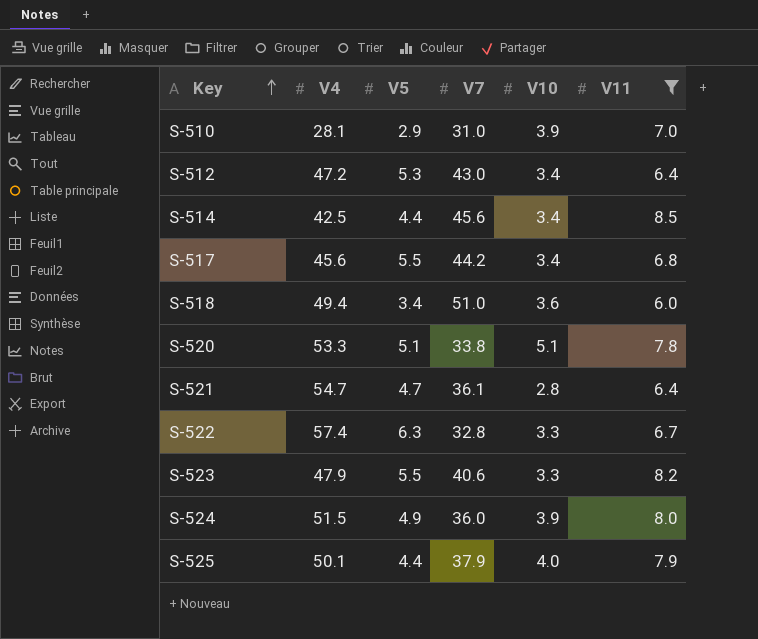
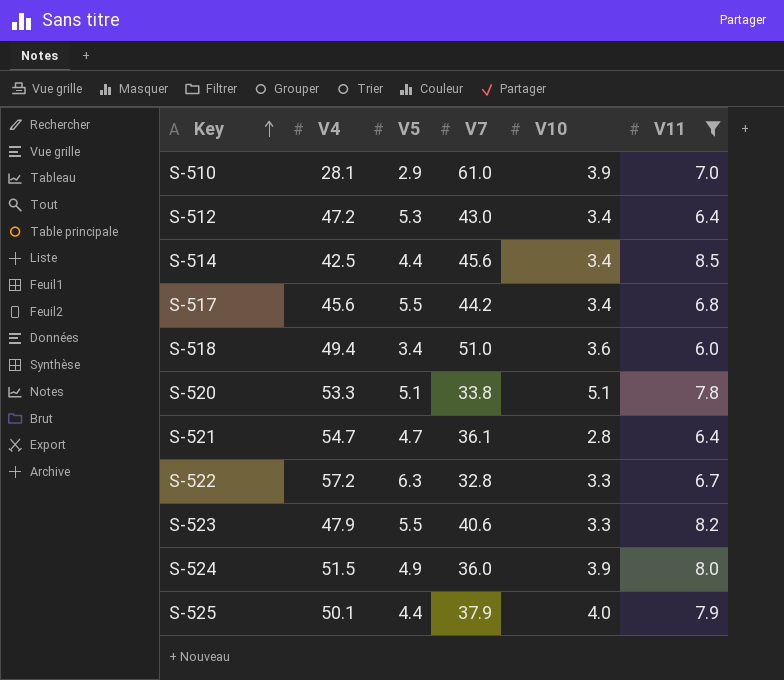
S-510 | V7: 31.0 -> 61.0
S-522 | V4: 57.4 -> 57.2

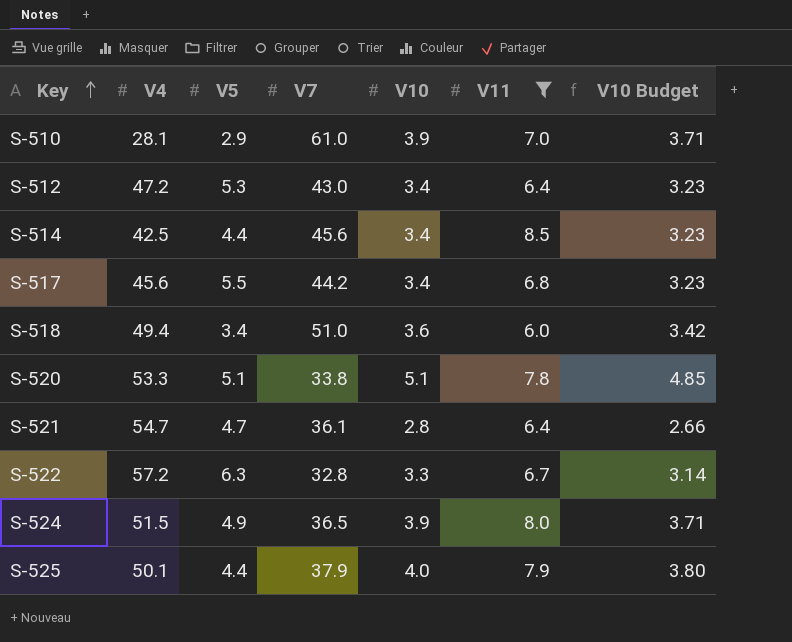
column V10 Budget | formula: none -> [V10] * 0.95
row S-523: 47.9 | 5.5 | 40.6 | 3.3 | 8.2 -> none
S-524 | V7: 36.0 -> 36.5

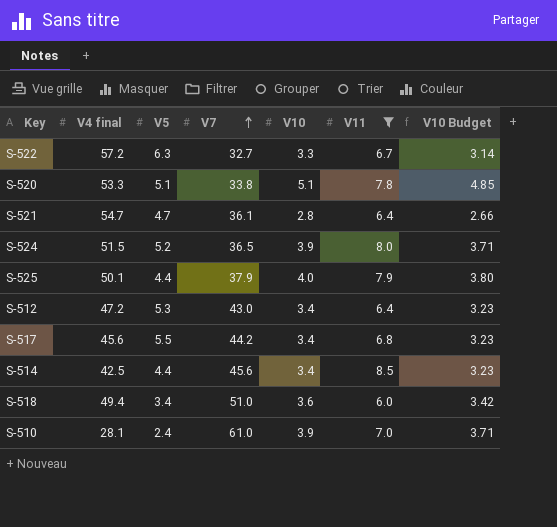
row order: Key ascending -> V7 ascending
column name: V4 -> V4 final
S-522 | V7: 32.8 -> 32.7
S-524 | V5: 4.9 -> 5.2
S-510 | V5: 2.9 -> 2.4

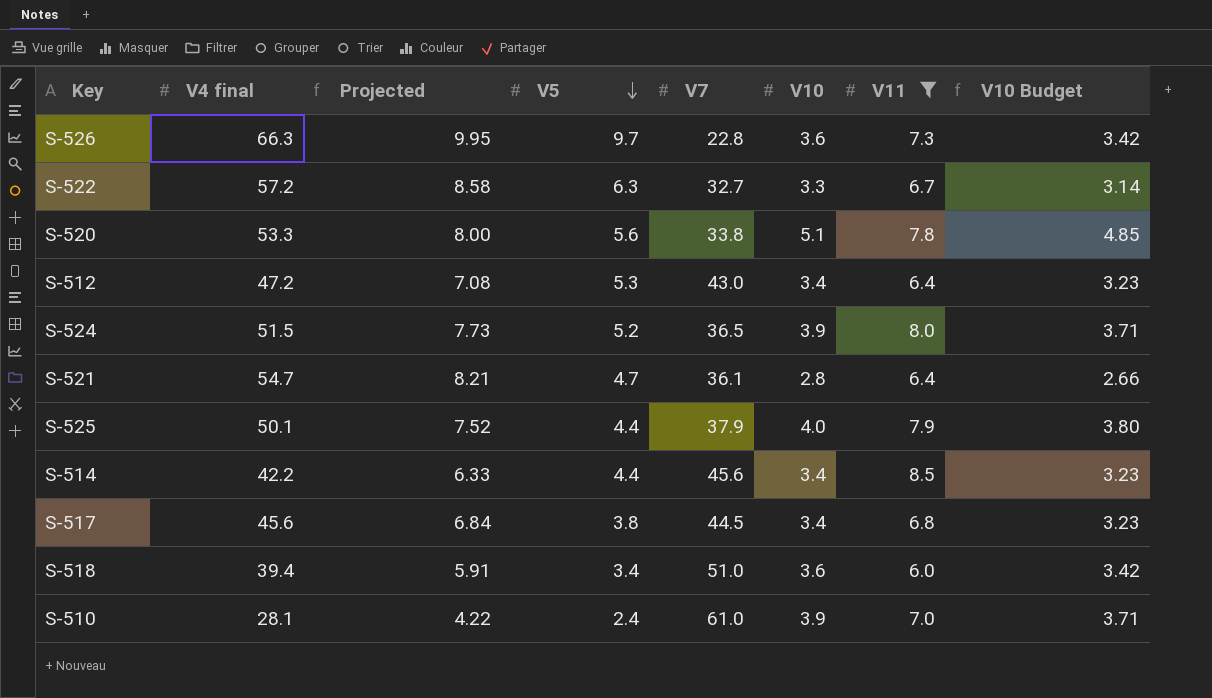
row order: V7 ascending -> V5 descending
column Projected | formula: none -> [V4 final] * 0.15
row S-526: none -> 66.3 | 9.95 | 9.7 | 22.8 | 3.6 | 7.3 | 3.42
S-520 | V5: 5.1 -> 5.6
S-514 | V4 final: 42.5 -> 42.2
S-517 | V5: 5.5 -> 3.8
S-517 | V7: 44.2 -> 44.5
S-518 | V4 final: 49.4 -> 39.4

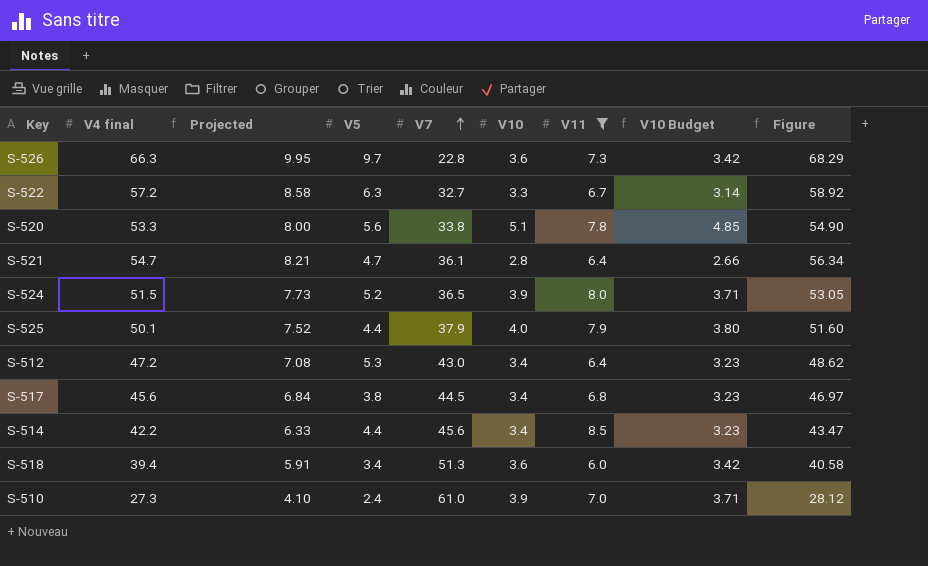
row order: V5 descending -> V7 ascending
column Figure | formula: none -> [V4 final] * 1.03
S-518 | V7: 51.0 -> 51.3
S-510 | V4 final: 28.1 -> 27.3
S-510 | Projected: 4.22 -> 4.10

